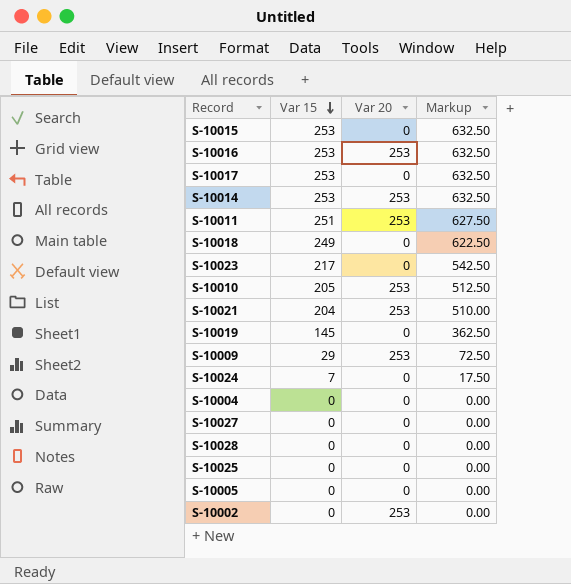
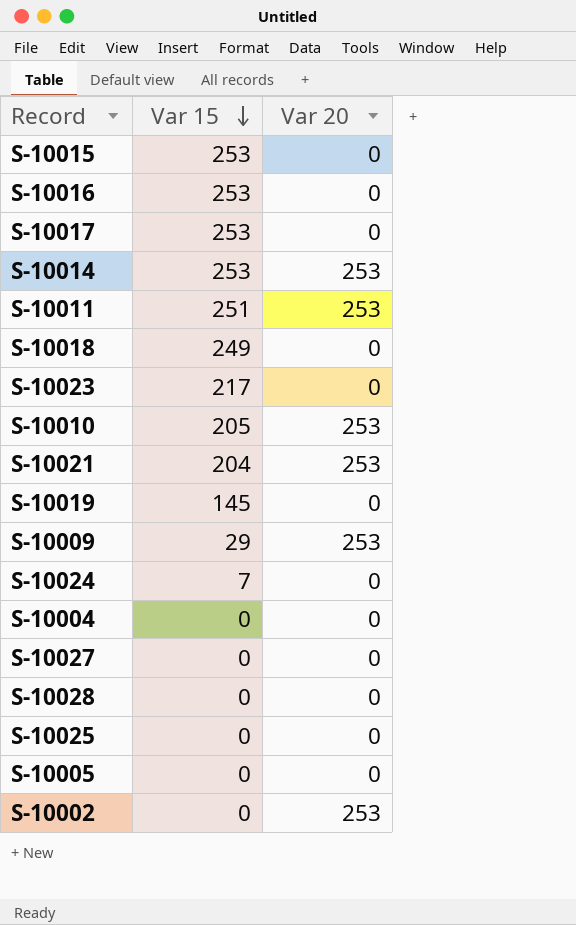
column Markup | formula: [Var 15] * 2.5 -> none
S-10016 | Var 20: 253 -> 0

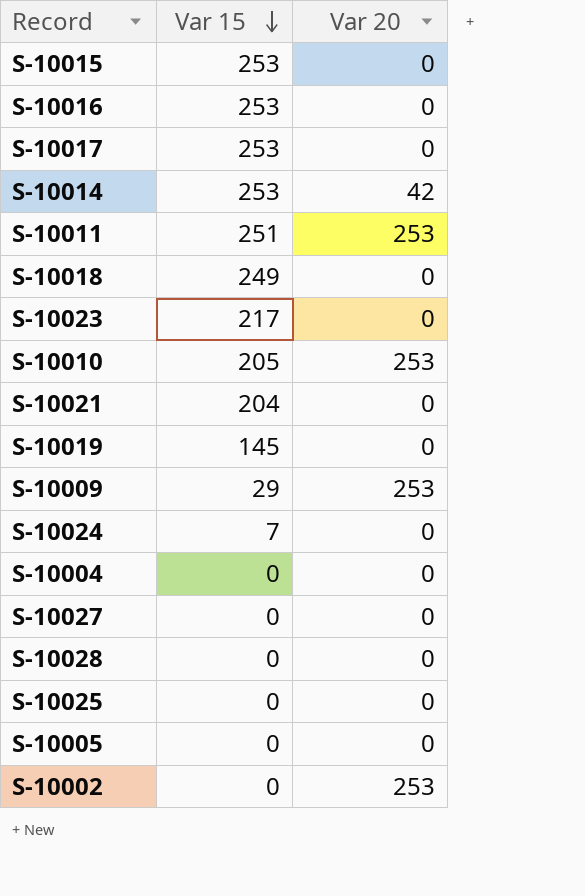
S-10014 | Var 20: 253 -> 42
S-10021 | Var 20: 253 -> 0

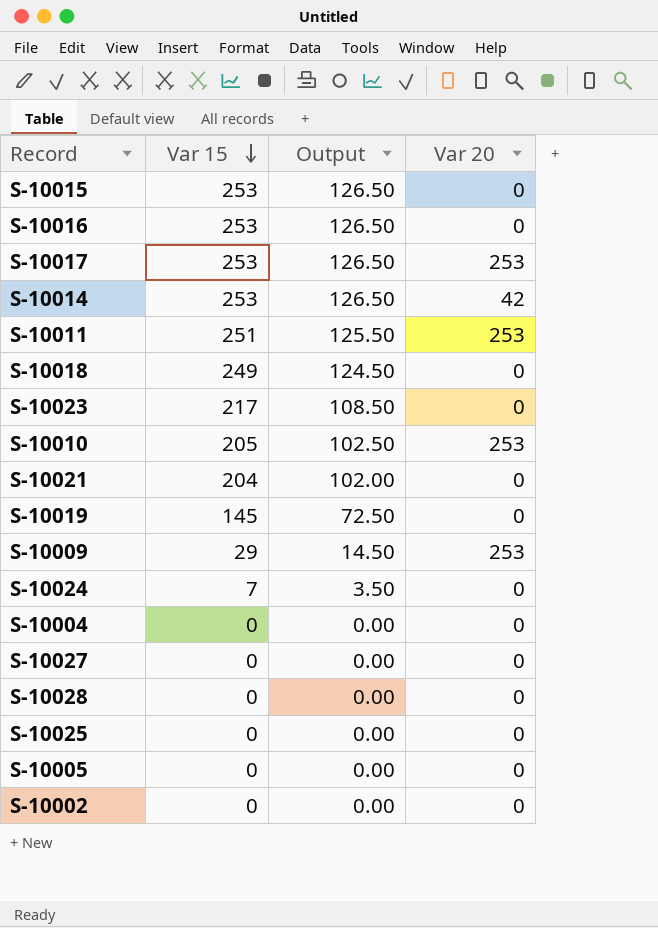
column Output | formula: none -> [Var 15] * 0.5
S-10017 | Var 20: 0 -> 253
S-10002 | Var 20: 253 -> 0

